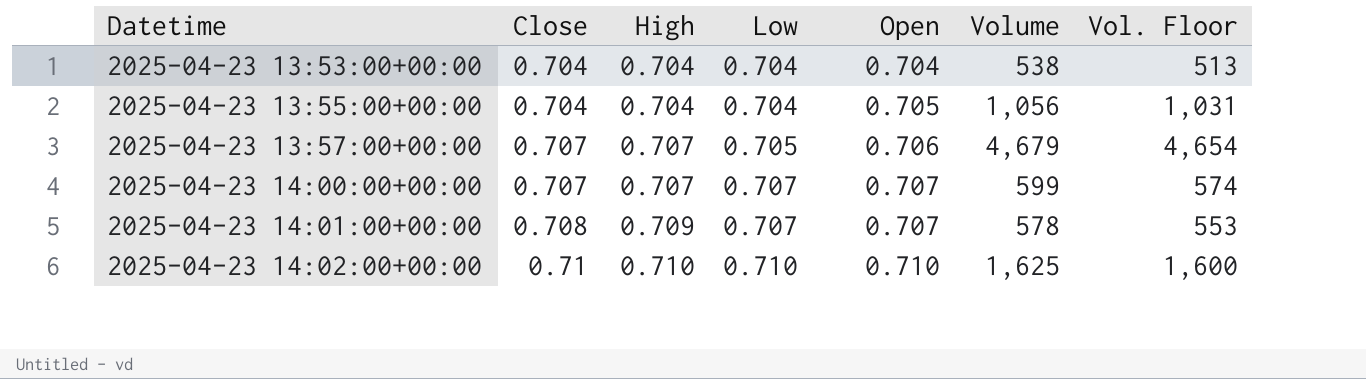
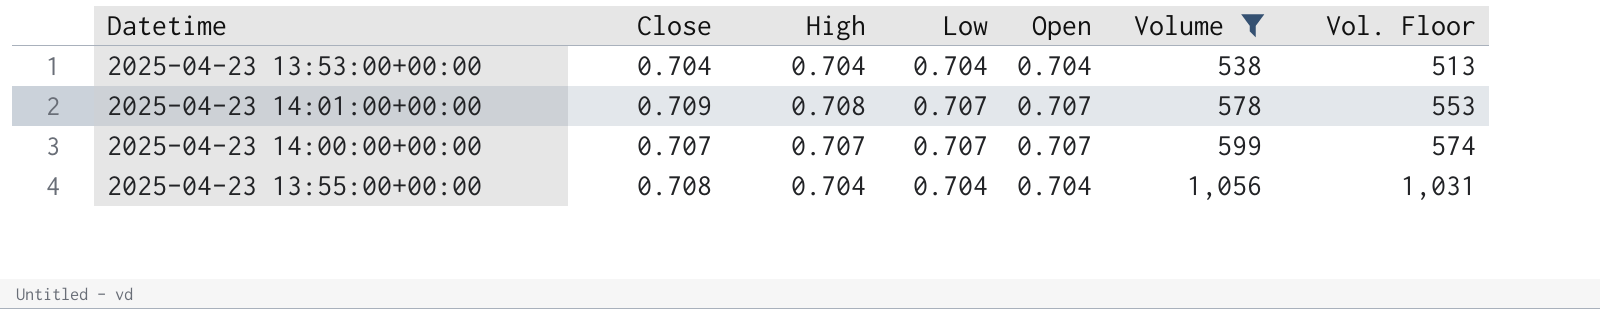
filter: none -> Volume <= 1,056
row order: Datetime ascending -> Volume ascending
2025-04-23 14:01:00+00:00 | Close: 0.708 -> 0.709
2025-04-23 14:01:00+00:00 | High: 0.709 -> 0.708
2025-04-23 13:55:00+00:00 | Close: 0.704 -> 0.708
2025-04-23 13:55:00+00:00 | Open: 0.705 -> 0.704

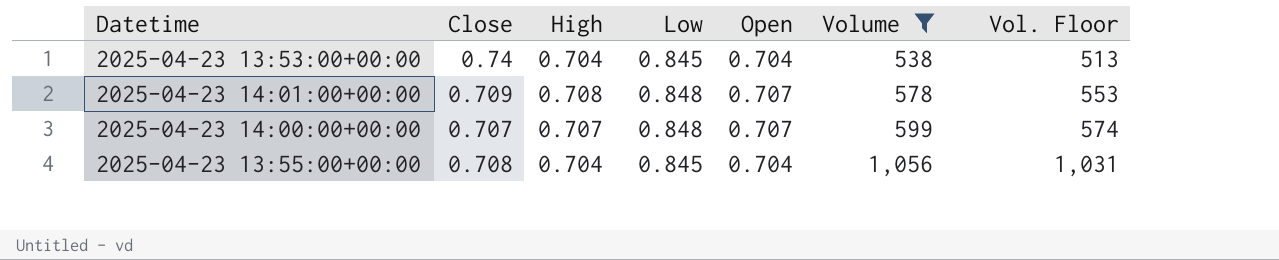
2025-04-23 13:53:00+00:00 | Close: 0.704 -> 0.74
2025-04-23 13:53:00+00:00 | Low: 0.704 -> 0.845
2025-04-23 14:01:00+00:00 | Low: 0.707 -> 0.848
2025-04-23 14:00:00+00:00 | Low: 0.707 -> 0.848
2025-04-23 13:55:00+00:00 | Low: 0.704 -> 0.845

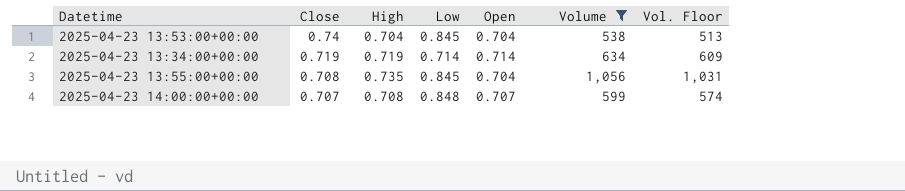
row order: Volume ascending -> Close descending
row 2025-04-23 14:01:00+00:00: 0.709 | 0.708 | 0.848 | 0.707 | 578 | 553 -> none
row 2025-04-23 13:34:00+00:00: none -> 0.719 | 0.719 | 0.714 | 0.714 | 634 | 609
2025-04-23 13:55:00+00:00 | High: 0.704 -> 0.735
2025-04-23 14:00:00+00:00 | High: 0.707 -> 0.708

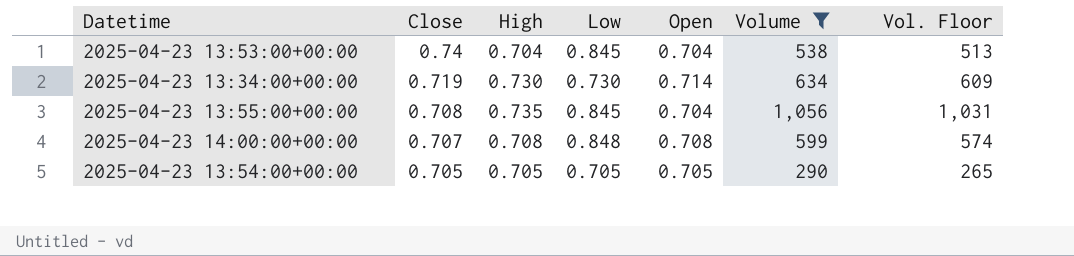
2025-04-23 13:34:00+00:00 | High: 0.719 -> 0.730
2025-04-23 13:34:00+00:00 | Low: 0.714 -> 0.730
2025-04-23 14:00:00+00:00 | Open: 0.707 -> 0.708
row 2025-04-23 13:54:00+00:00: none -> 0.705 | 0.705 | 0.705 | 0.705 | 290 | 265

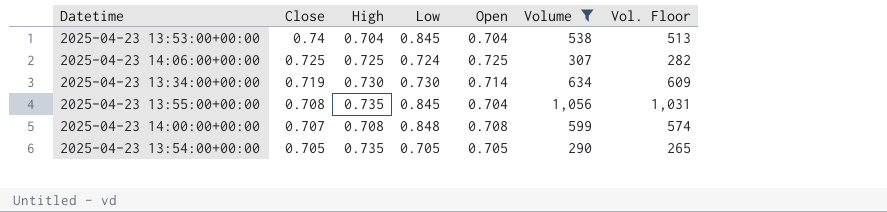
row 2025-04-23 14:06:00+00:00: none -> 0.725 | 0.725 | 0.724 | 0.725 | 307 | 282
2025-04-23 13:54:00+00:00 | High: 0.705 -> 0.735

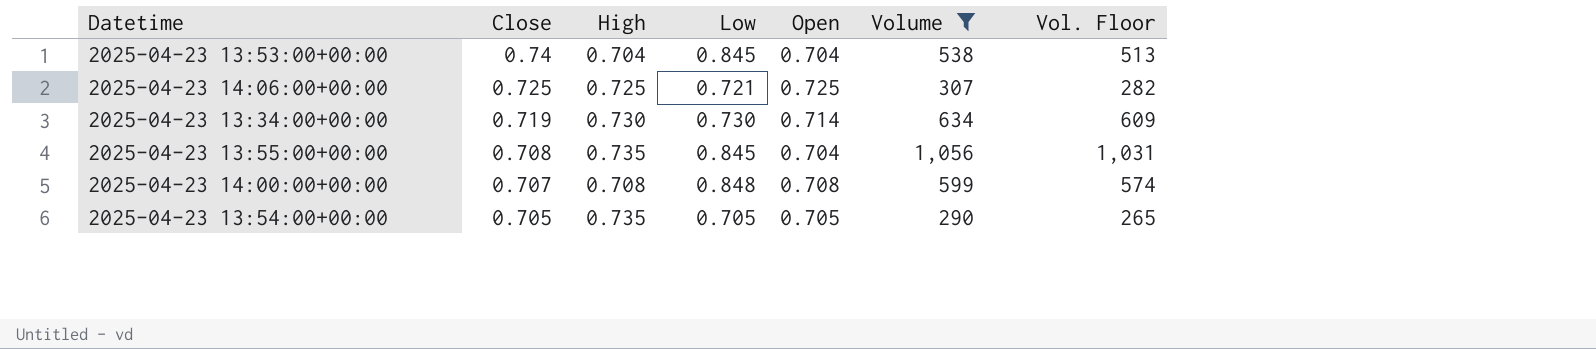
2025-04-23 14:06:00+00:00 | Low: 0.724 -> 0.721

